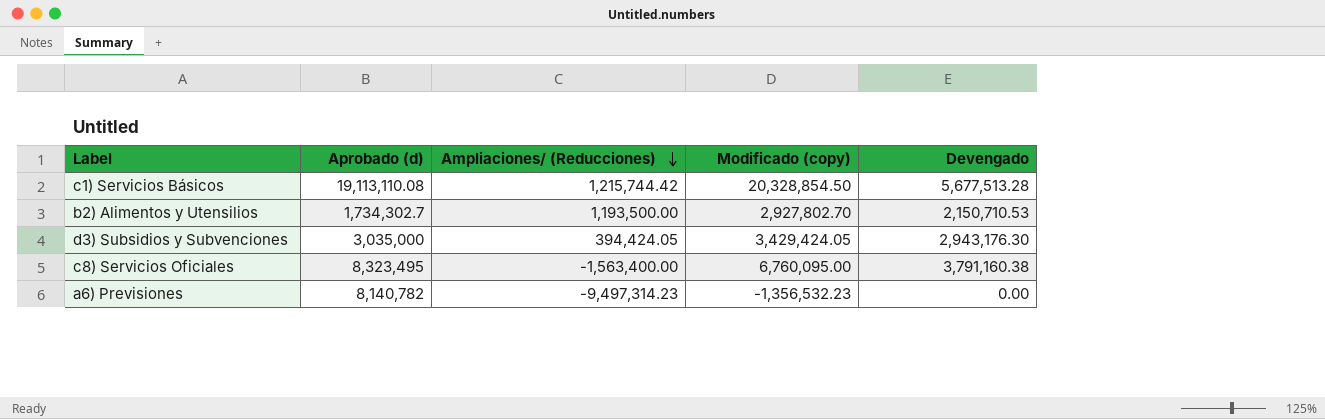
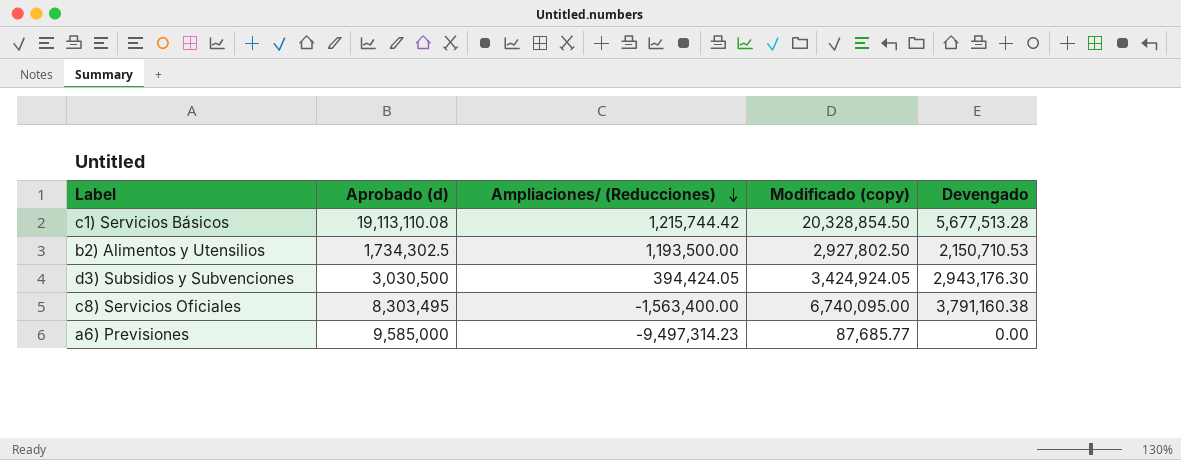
b2) Alimentos y Utensilios | Aprobado (d): 1,734,302.7 -> 1,734,302.5
b2) Alimentos y Utensilios | Modificado (copy): 2,927,802.70 -> 2,927,802.50
d3) Subsidios y Subvenciones | Aprobado (d): 3,035,000 -> 3,030,500
d3) Subsidios y Subvenciones | Modificado (copy): 3,429,424.05 -> 3,424,924.05
c8) Servicios Oficiales | Aprobado (d): 8,323,495 -> 8,303,495
c8) Servicios Oficiales | Modificado (copy): 6,760,095.00 -> 6,740,095.00
a6) Previsiones | Aprobado (d): 8,140,782 -> 9,585,000
a6) Previsiones | Modificado (copy): -1,356,532.23 -> 87,685.77

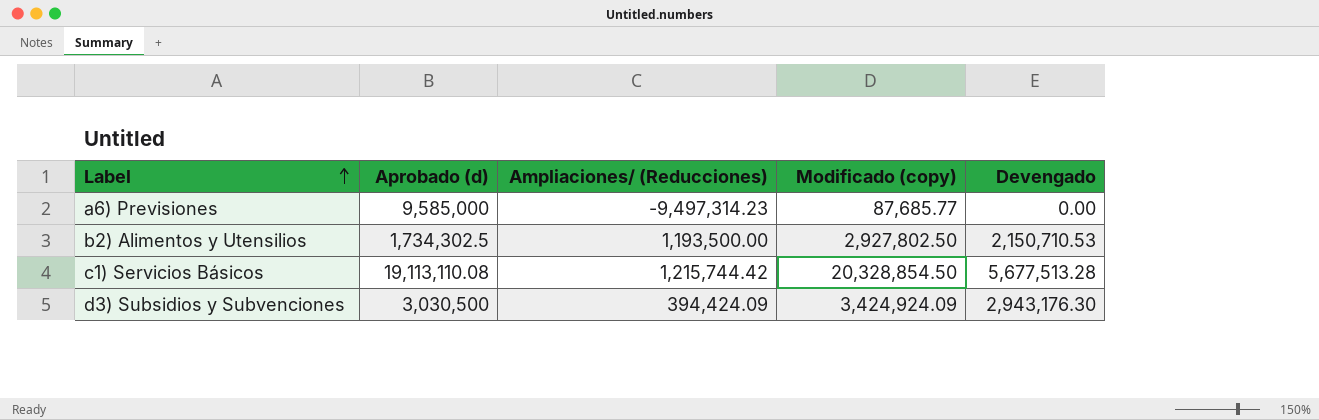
row order: Ampliaciones/ (Reducciones) descending -> Label ascending
row c8) Servicios Oficiales: 8,303,495 | -1,563,400.00 | 6,740,095.00 | 3,791,160.38 -> none
d3) Subsidios y Subvenciones | Ampliaciones/ (Reducciones): 394,424.05 -> 394,424.09
d3) Subsidios y Subvenciones | Modificado (copy): 3,424,924.05 -> 3,424,924.09

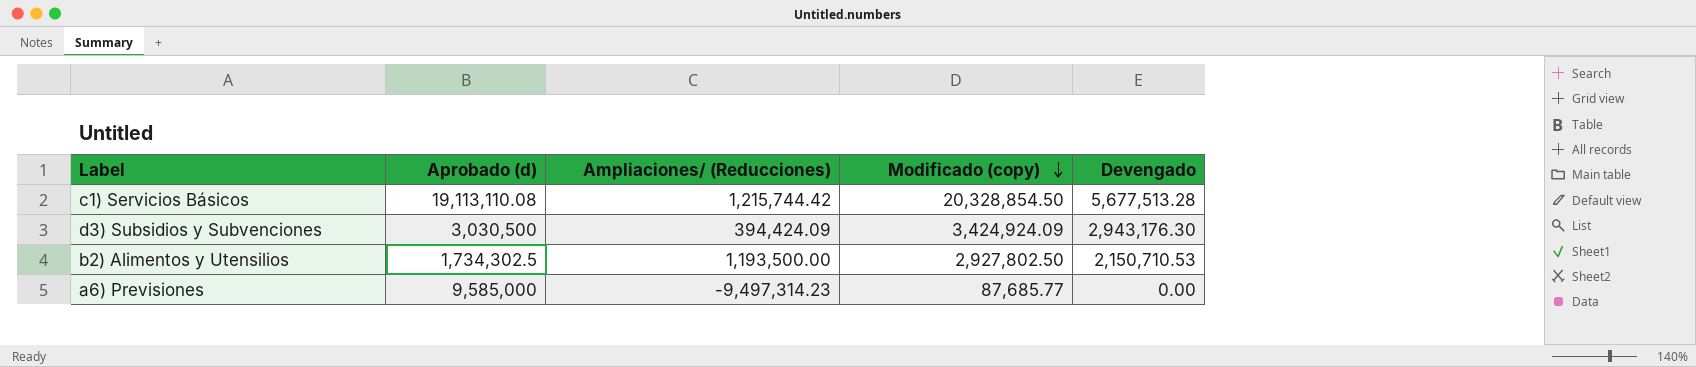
row order: Label ascending -> Modificado (copy) descending

